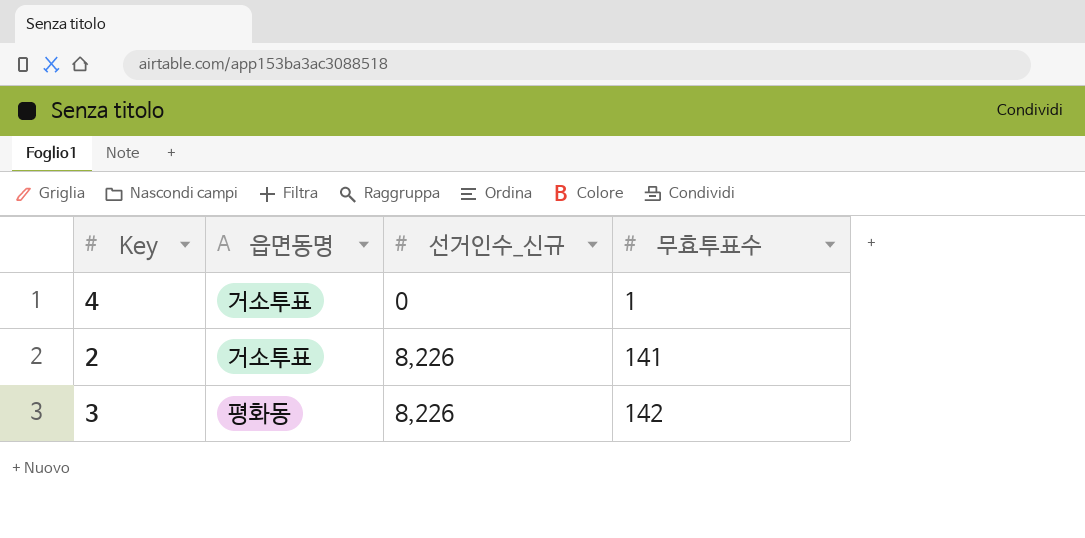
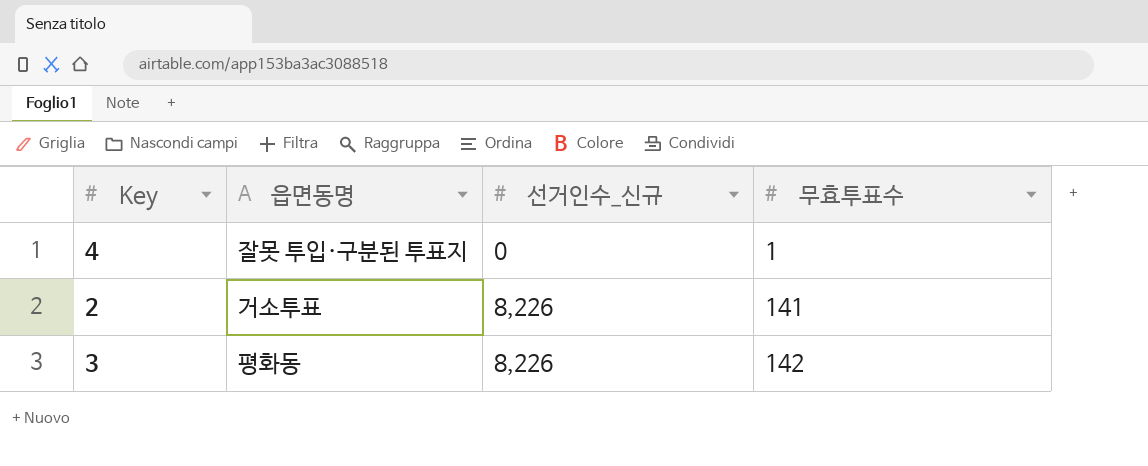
4 | 읍면동명: 거소투표 -> 잘못 투입·구분된 투표지

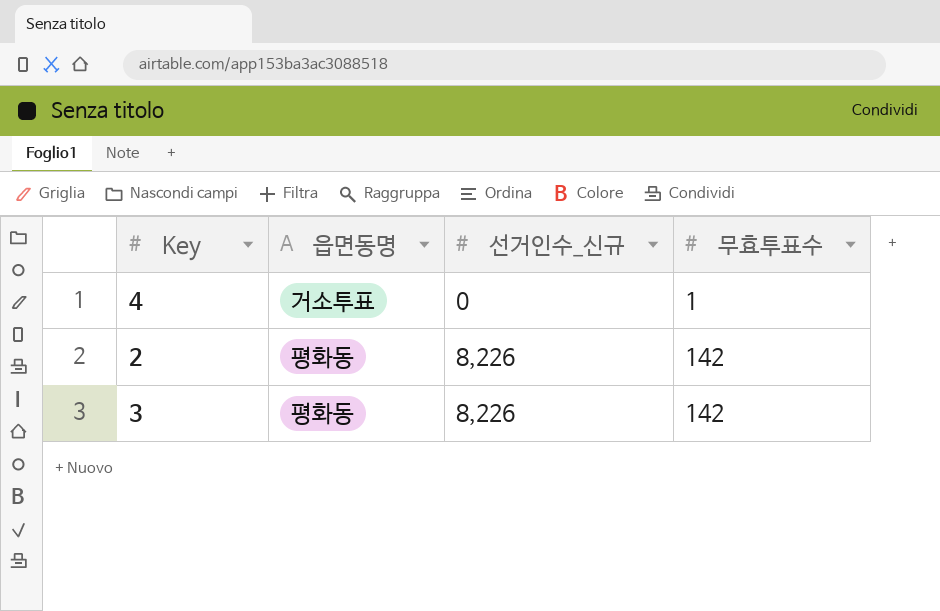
4 | 읍면동명: 잘못 투입·구분된 투표지 -> 거소투표
2 | 읍면동명: 거소투표 -> 평화동
2 | 무효투표수: 141 -> 142

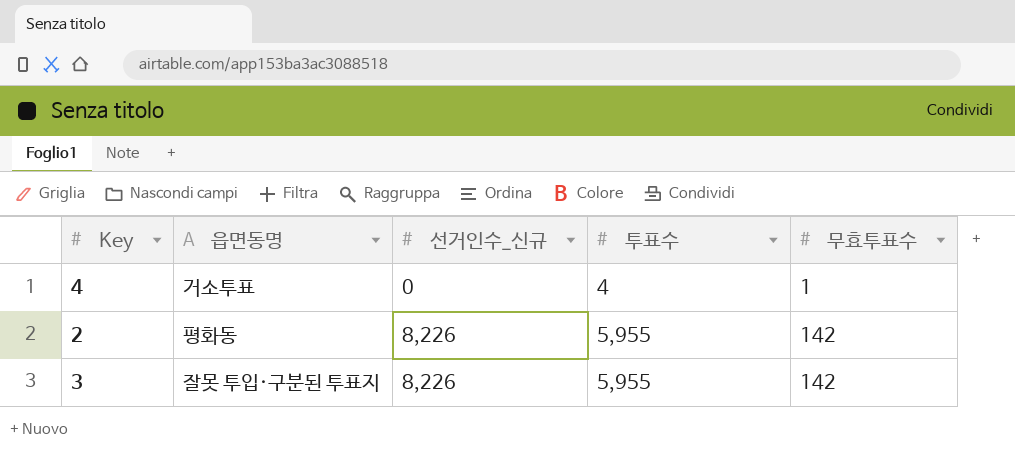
column 투표수 | position: none -> 4
3 | 읍면동명: 평화동 -> 잘못 투입·구분된 투표지

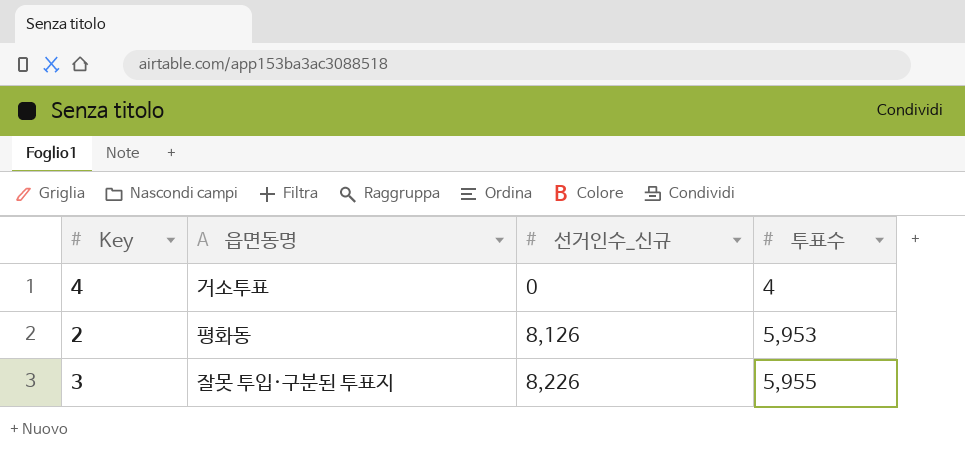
column 무효투표수 | position: 5 -> none
2 | 선거인수_신규: 8,226 -> 8,126
2 | 투표수: 5,955 -> 5,953

